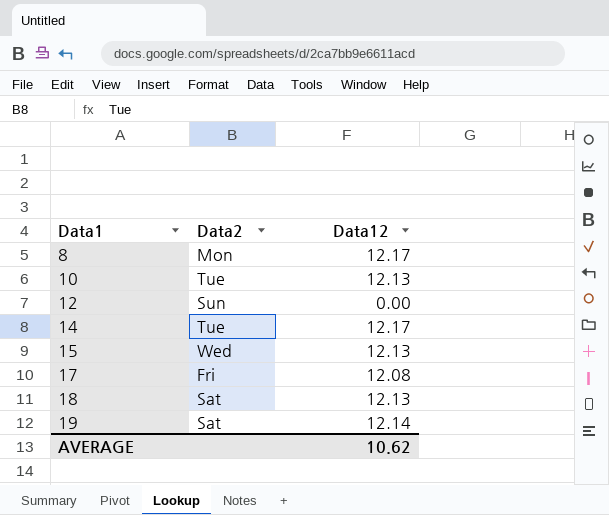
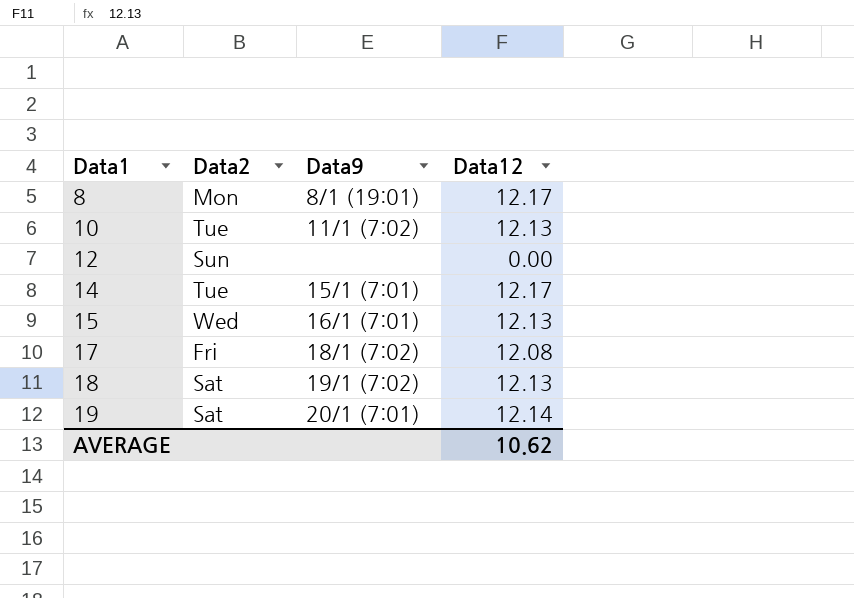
column Data9 | position: none -> 3

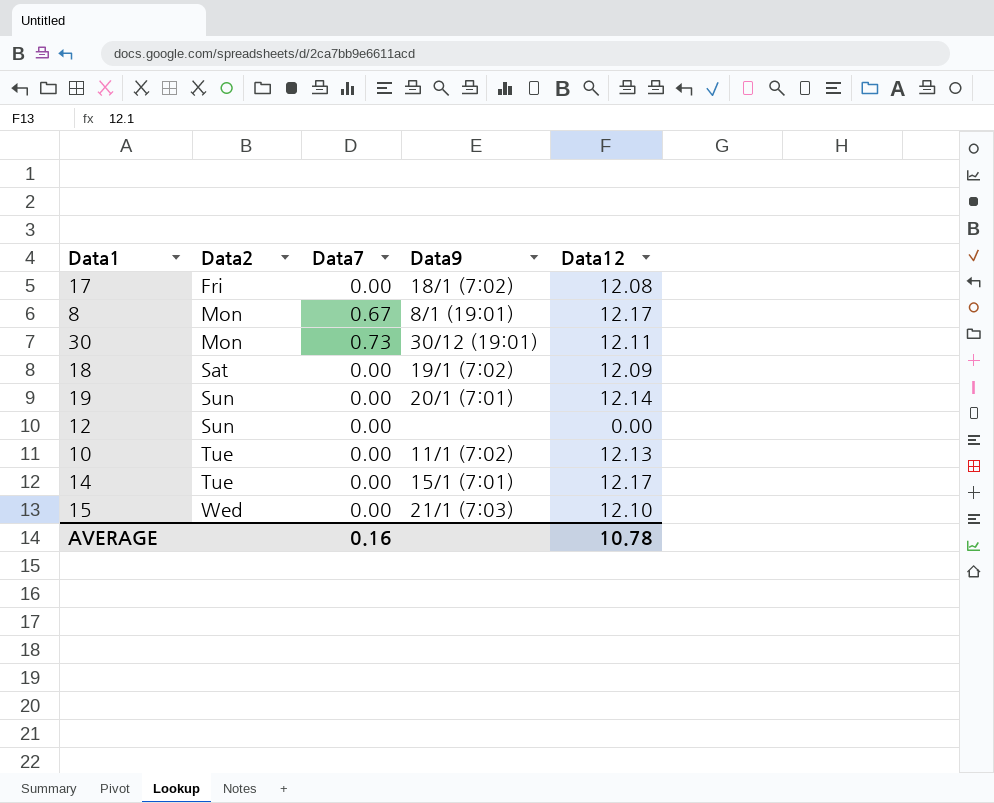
row order: Data1 ascending -> Data2 ascending
column Data7 | position: none -> 3
row 30: none -> Mon | 0.73 | 30/12 (19:01) | 12.11
18 | Data12: 12.13 -> 12.09
19 | Data2: Sat -> Sun
15 | Data9: 16/1 (7:01) -> 21/1 (7:03)
15 | Data12: 12.13 -> 12.10
AVERAGE | Data12: 10.62 -> 10.78

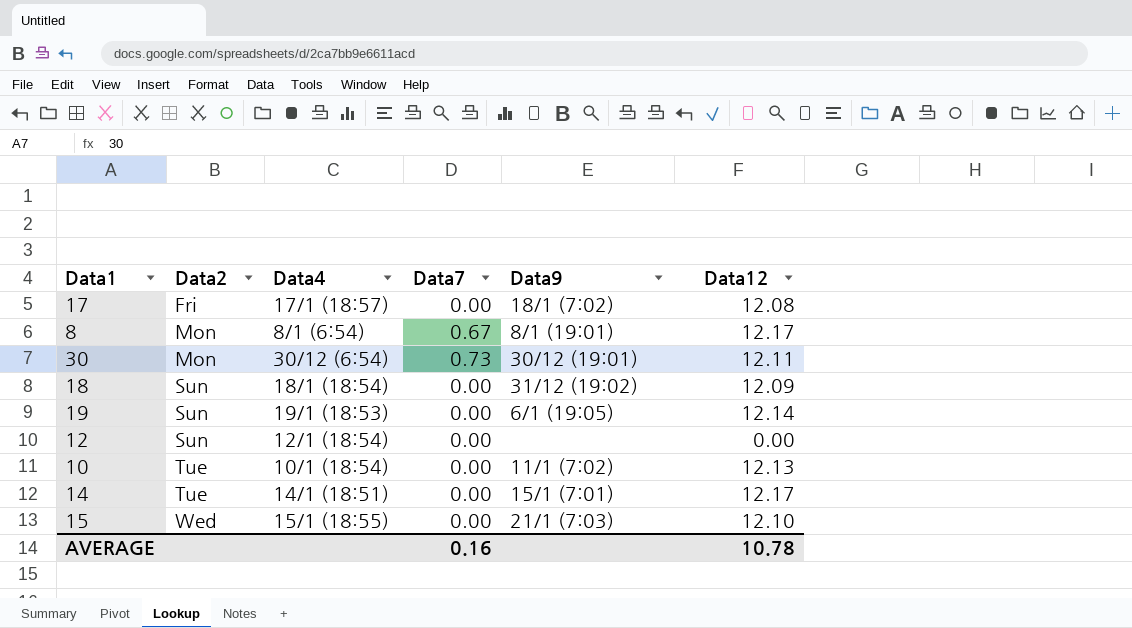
column Data4 | position: none -> 3
18 | Data2: Sat -> Sun
18 | Data9: 19/1 (7:02) -> 31/12 (19:02)
19 | Data9: 20/1 (7:01) -> 6/1 (19:05)

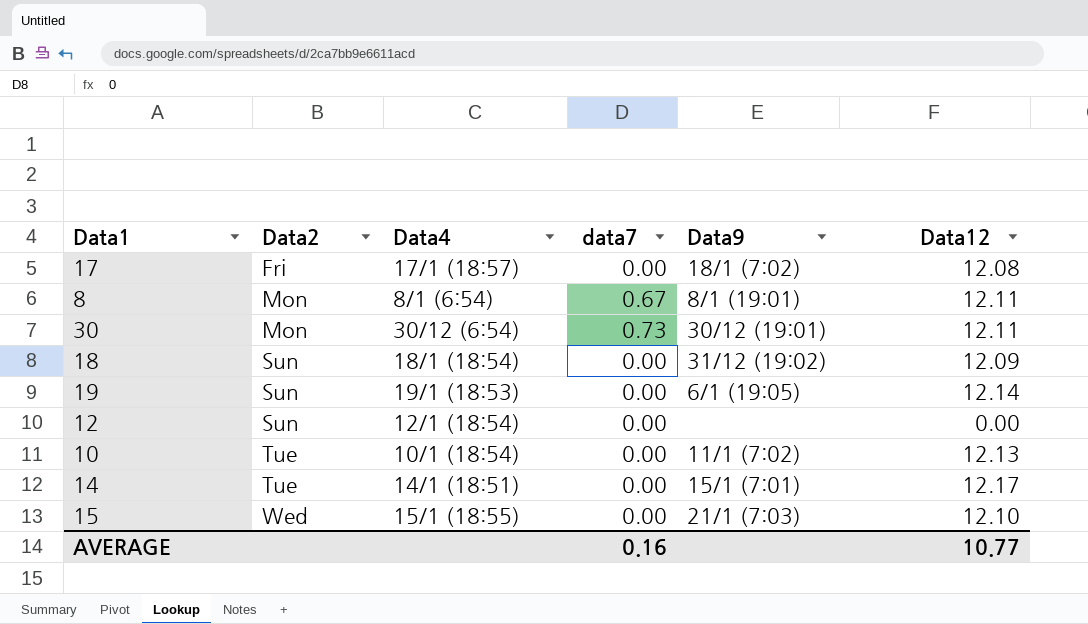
column name: Data7 -> data7
8 | Data12: 12.17 -> 12.11
AVERAGE | Data12: 10.78 -> 10.77

